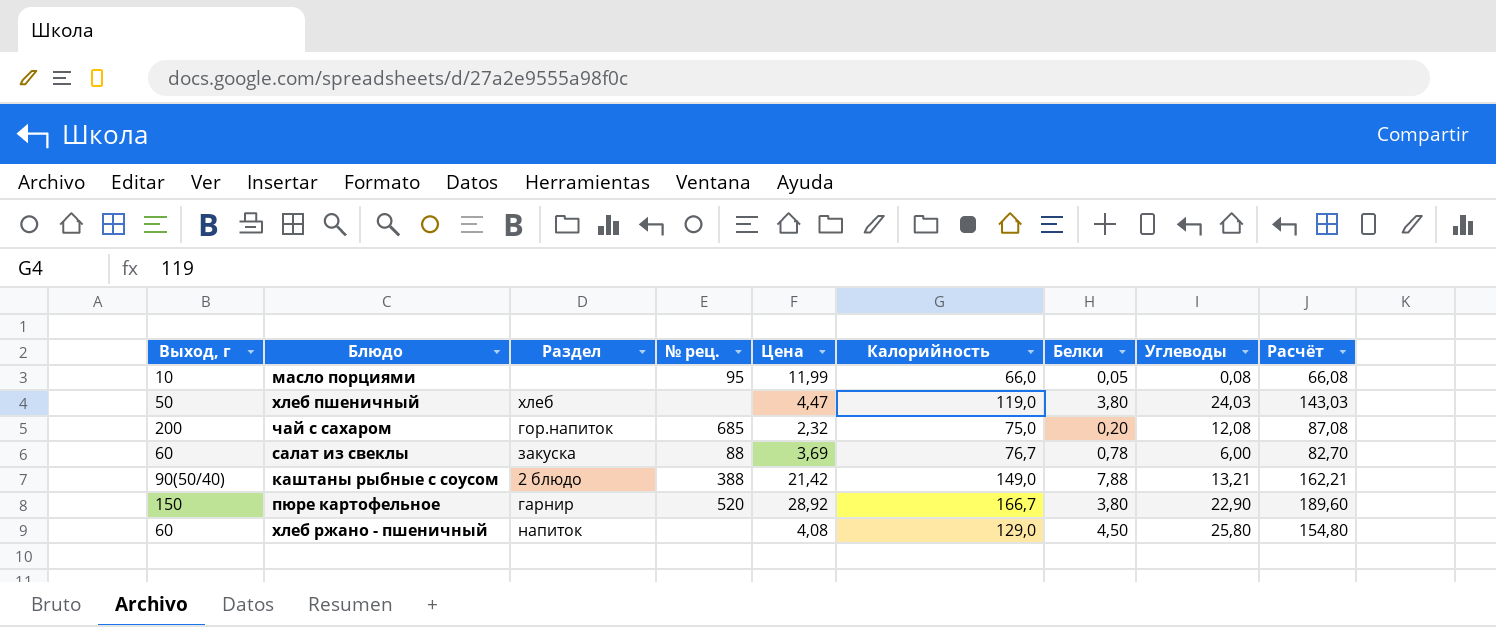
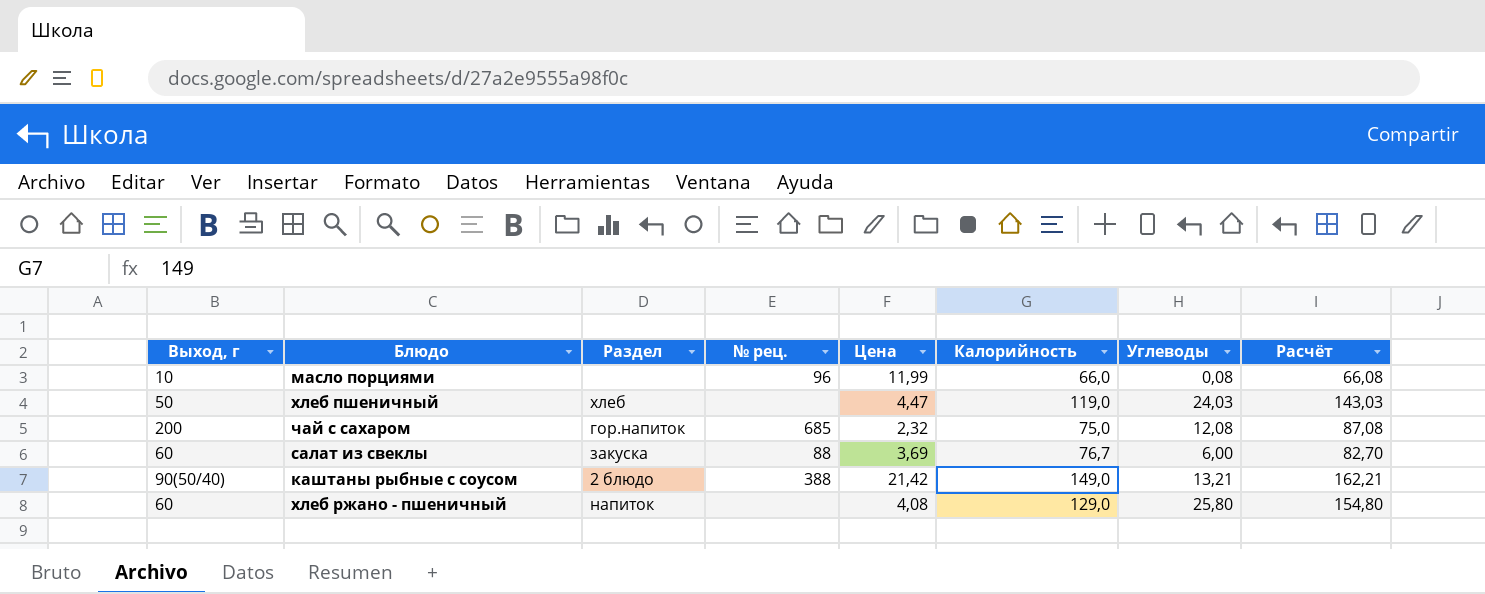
column Белки | position: 7 -> none
row пюре картофельное: 150 | гарнир | 520 | 28,92 | 166,7 | 3,80 | 22,90 | 189,60 -> none
масло порциями | № рец.: 95 -> 96

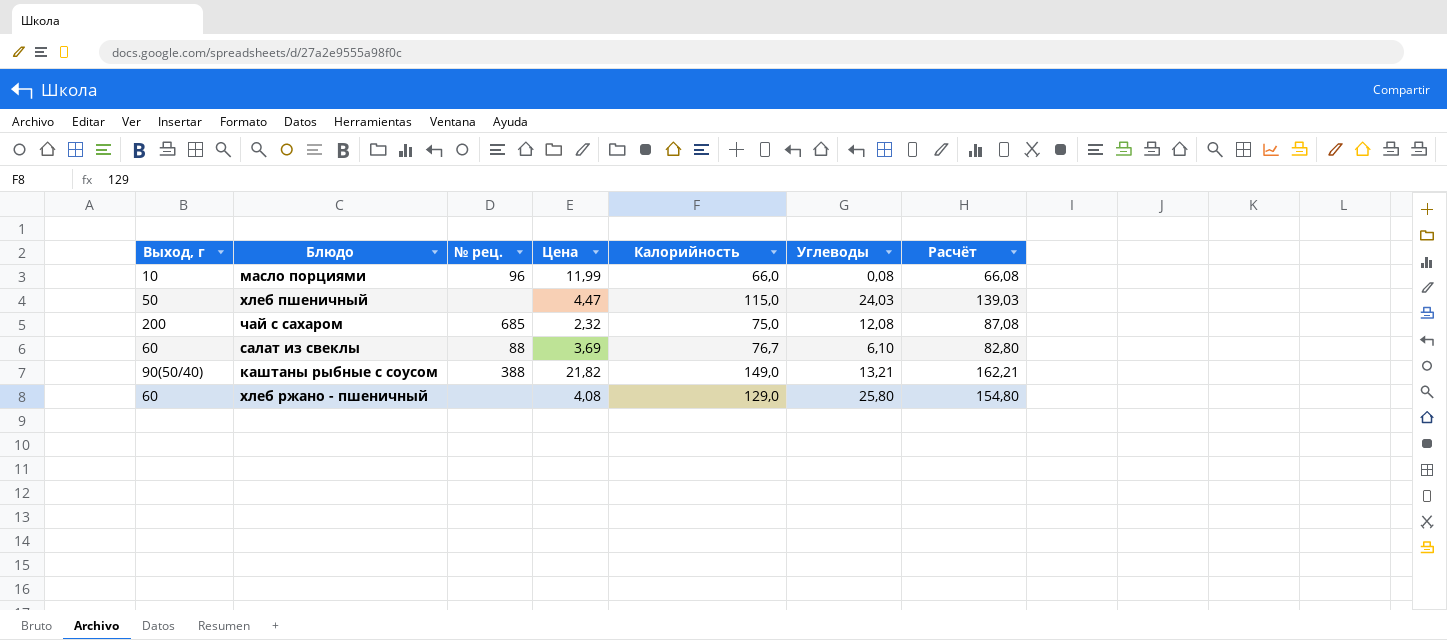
column Раздел | position: 3 -> none
хлеб пшеничный | Калорийность: 119,0 -> 115,0
хлеб пшеничный | Расчёт: 143,03 -> 139,03
салат из свеклы | Углеводы: 6,00 -> 6,10
салат из свеклы | Расчёт: 82,70 -> 82,80
каштаны рыбные с соусом | Цена: 21,42 -> 21,82

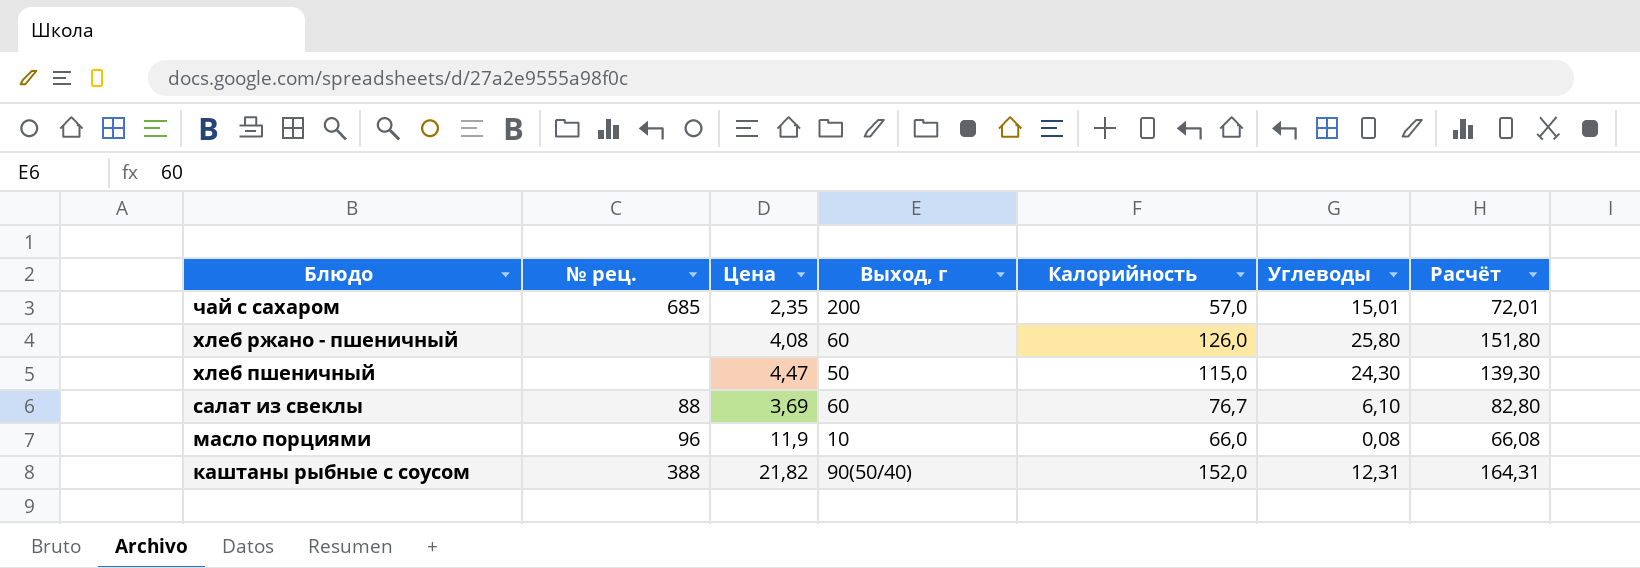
row order: none -> Блюдо descending
column Выход, г | position: 1 -> 4
чай с сахаром | Цена: 2,32 -> 2,35
чай с сахаром | Калорийность: 75,0 -> 57,0
чай с сахаром | Углеводы: 12,08 -> 15,01
чай с сахаром | Расчёт: 87,08 -> 72,01
хлеб ржано - пшеничный | Калорийность: 129,0 -> 126,0
хлеб ржано - пшеничный | Расчёт: 154,80 -> 151,80
хлеб пшеничный | Углеводы: 24,03 -> 24,30
хлеб пшеничный | Расчёт: 139,03 -> 139,30
масло порциями | Цена: 11,99 -> 11,9
каштаны рыбные с соусом | Калорийность: 149,0 -> 152,0
каштаны рыбные с соусом | Углеводы: 13,21 -> 12,31
каштаны рыбные с соусом | Расчёт: 162,21 -> 164,31

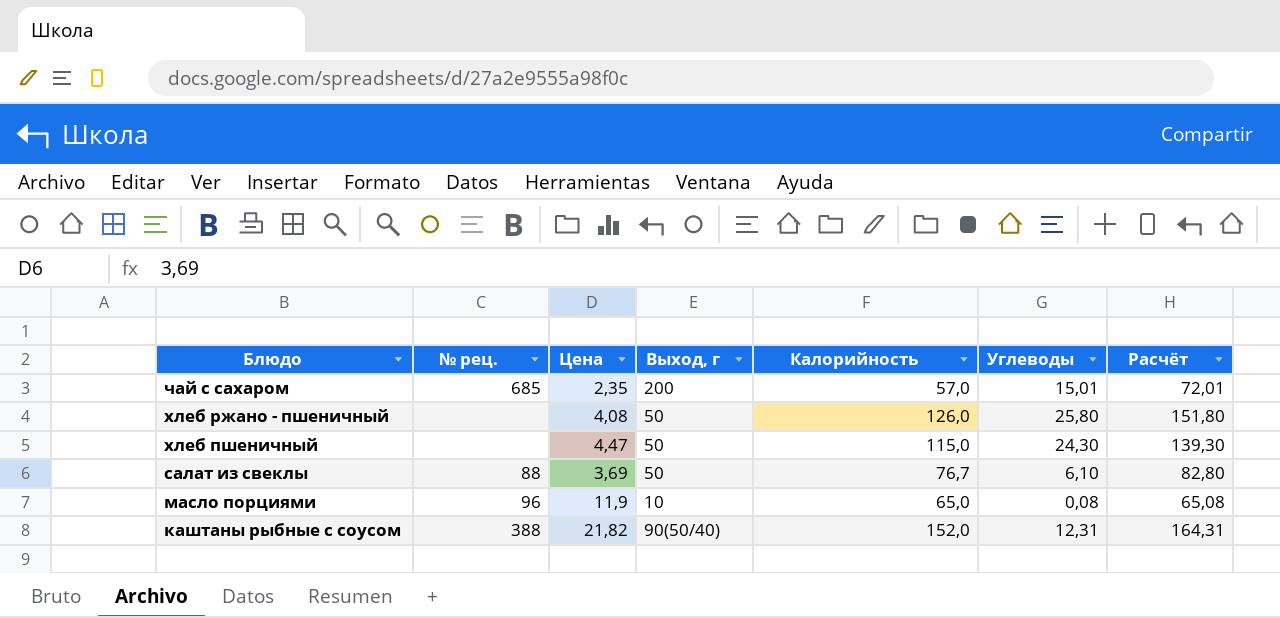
хлеб ржано - пшеничный | Выход, г: 60 -> 50
салат из свеклы | Выход, г: 60 -> 50
масло порциями | Калорийность: 66,0 -> 65,0
масло порциями | Расчёт: 66,08 -> 65,08

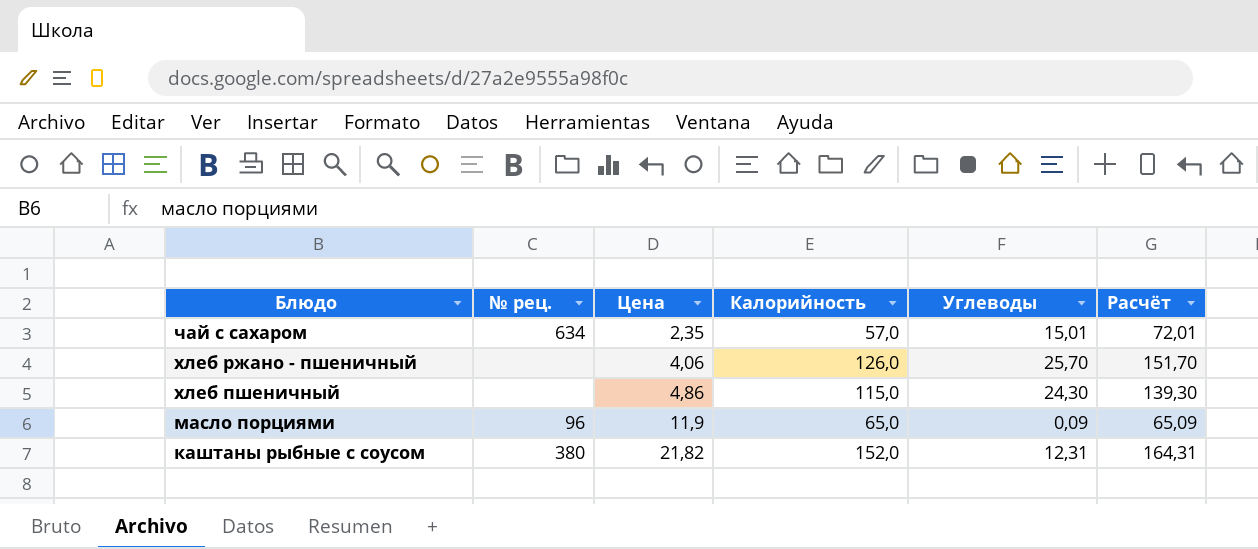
column Выход, г | position: 4 -> none
row салат из свеклы: 88 | 3,69 | 50 | 76,7 | 6,10 | 82,80 -> none
чай с сахаром | № рец.: 685 -> 634
хлеб ржано - пшеничный | Цена: 4,08 -> 4,06
хлеб ржано - пшеничный | Углеводы: 25,80 -> 25,70
хлеб ржано - пшеничный | Расчёт: 151,80 -> 151,70
хлеб пшеничный | Цена: 4,47 -> 4,86
масло порциями | Углеводы: 0,08 -> 0,09
масло порциями | Расчёт: 65,08 -> 65,09
каштаны рыбные с соусом | № рец.: 388 -> 380

